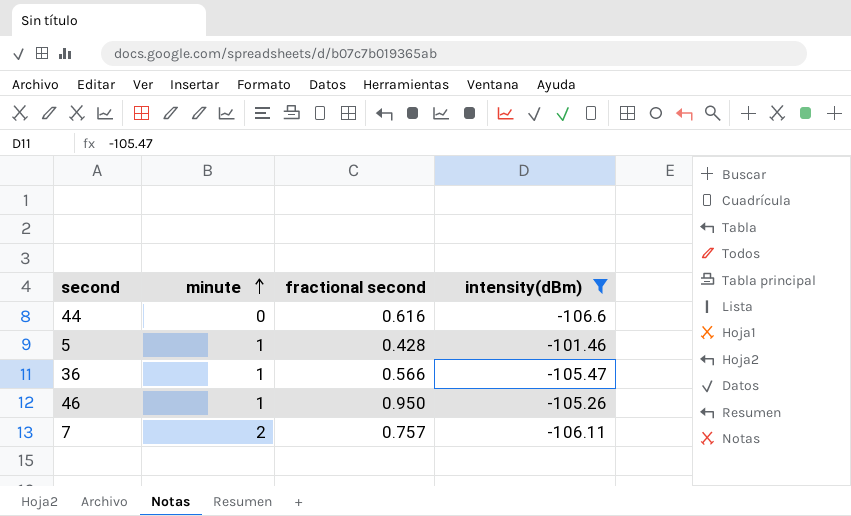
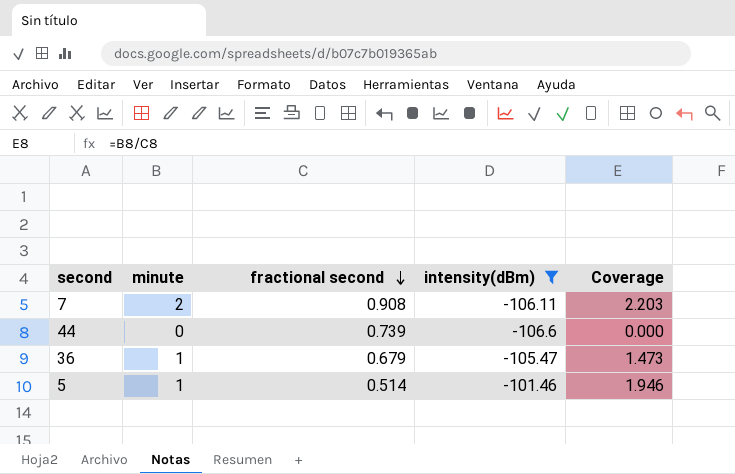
row order: minute ascending -> fractional second descending
column Coverage | formula: none -> [minute] / [fractional second]
row 46: 1 | 0.950 | -105.26 -> none
7 | fractional second: 0.757 -> 0.908
44 | fractional second: 0.616 -> 0.739
36 | fractional second: 0.566 -> 0.679
5 | fractional second: 0.428 -> 0.514

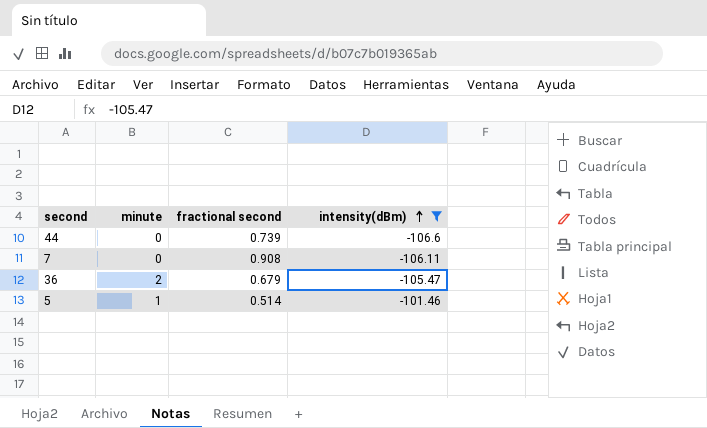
row order: fractional second descending -> intensity(dBm) ascending
column Coverage | formula: [minute] / [fractional second] -> none
7 | minute: 2 -> 0
36 | minute: 1 -> 2

